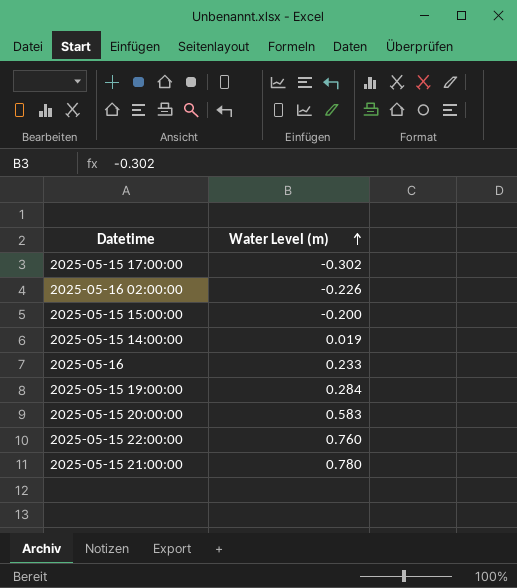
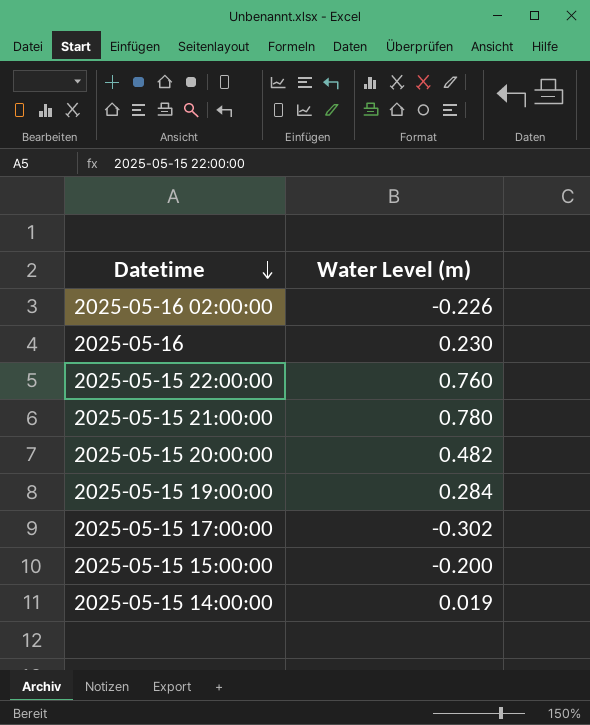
row order: Water Level (m) ascending -> Datetime descending
2025-05-16 | Water Level (m): 0.233 -> 0.230
2025-05-15 20:00:00 | Water Level (m): 0.583 -> 0.482

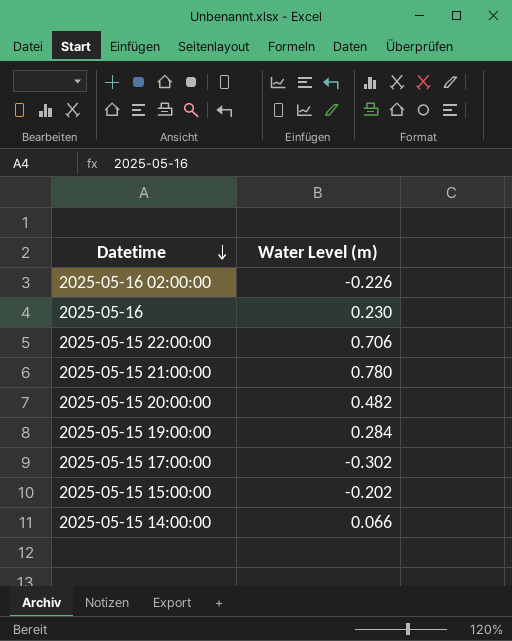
2025-05-15 22:00:00 | Water Level (m): 0.760 -> 0.706
2025-05-15 15:00:00 | Water Level (m): -0.200 -> -0.202
2025-05-15 14:00:00 | Water Level (m): 0.019 -> 0.066

